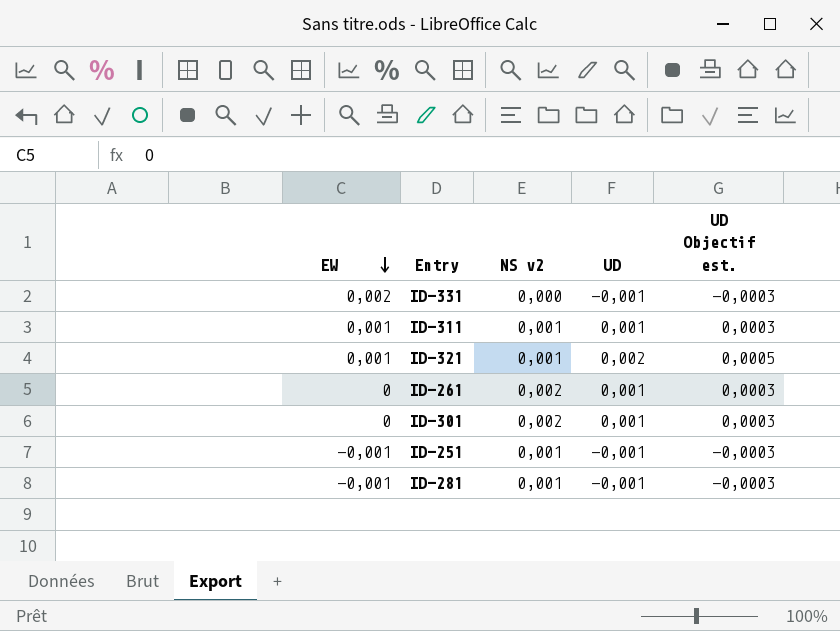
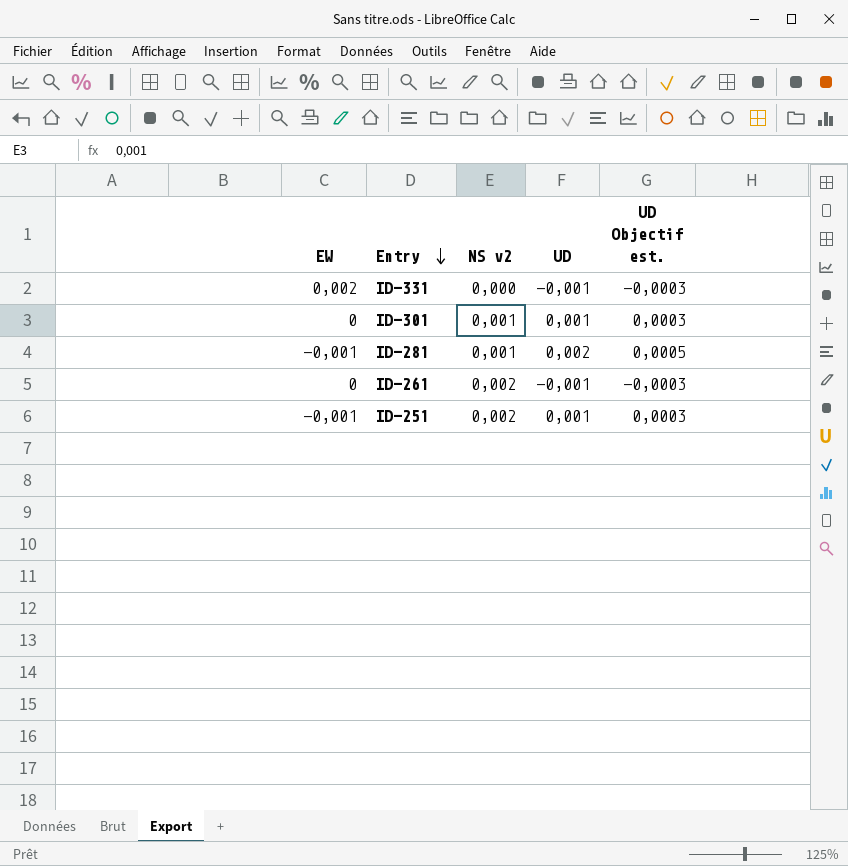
row order: EW descending -> Entry descending
row ID-311: 0,001 | 0,001 | 0,001 | 0,0003 -> none
row ID-321: 0,001 | 0,001 | 0,002 | 0,0005 -> none
ID-301 | NS v2: 0,002 -> 0,001
ID-281 | UD: -0,001 -> 0,002
ID-281 | UD Objectif est.: -0,0003 -> 0,0005
ID-261 | UD: 0,001 -> -0,001
ID-261 | UD Objectif est.: 0,0003 -> -0,0003
ID-251 | NS v2: 0,001 -> 0,002
ID-251 | UD: -0,001 -> 0,001
ID-251 | UD Objectif est.: -0,0003 -> 0,0003

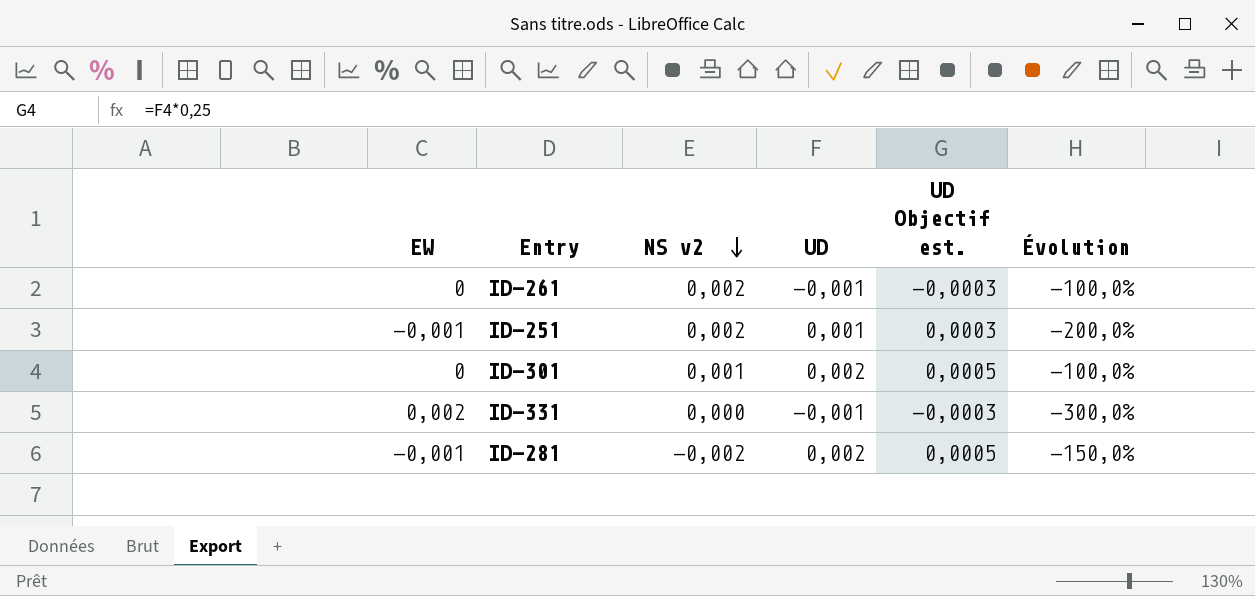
row order: Entry descending -> NS v2 descending
column Évolution | formula: none -> ([EW] - [UD]) / [UD]
ID-301 | UD: 0,001 -> 0,002
ID-301 | UD Objectif est.: 0,0003 -> 0,0005
ID-281 | NS v2: 0,001 -> -0,002

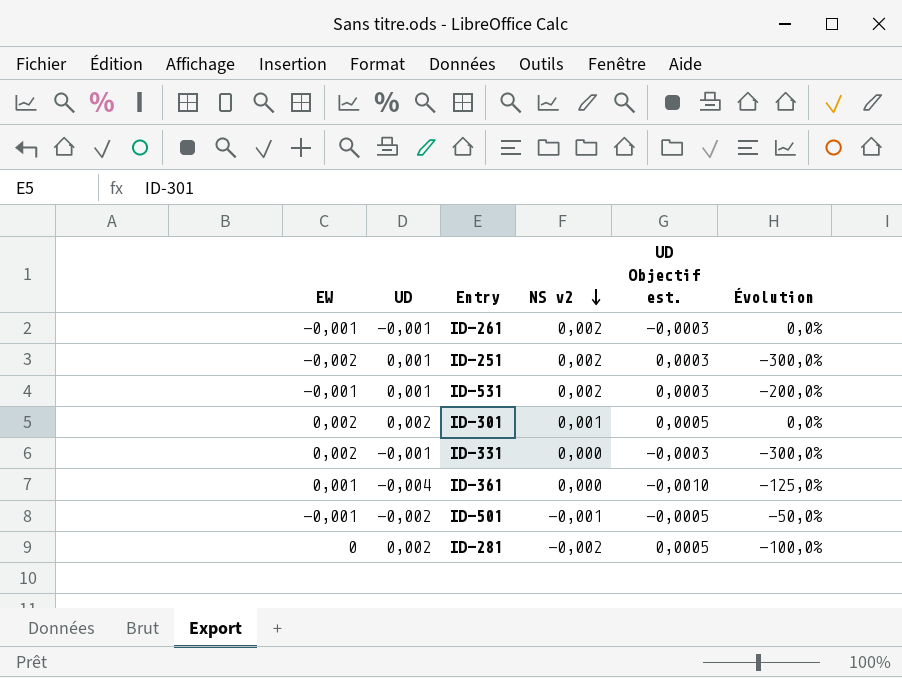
column UD | position: 4 -> 2
ID-261 | EW: 0 -> -0,001
ID-261 | Évolution: -100,0% -> 0,0%
ID-251 | EW: -0,001 -> -0,002
ID-251 | Évolution: -200,0% -> -300,0%
row ID-531: none -> -0,001 | 0,001 | 0,002 | 0,0003 | -200,0%
ID-301 | EW: 0 -> 0,002
ID-301 | Évolution: -100,0% -> 0,0%
row ID-361: none -> 0,001 | -0,004 | 0,000 | -0,0010 | -125,0%
row ID-501: none -> -0,001 | -0,002 | -0,001 | -0,0005 | -50,0%
ID-281 | EW: -0,001 -> 0
ID-281 | Évolution: -150,0% -> -100,0%

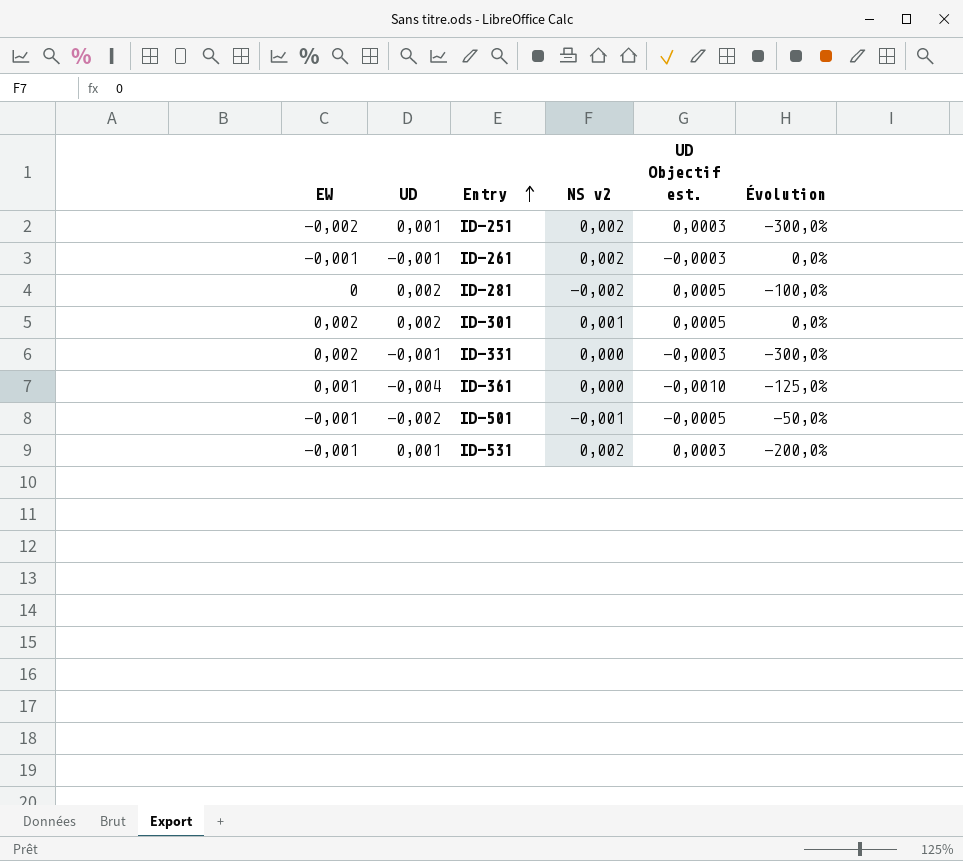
row order: NS v2 descending -> Entry ascending

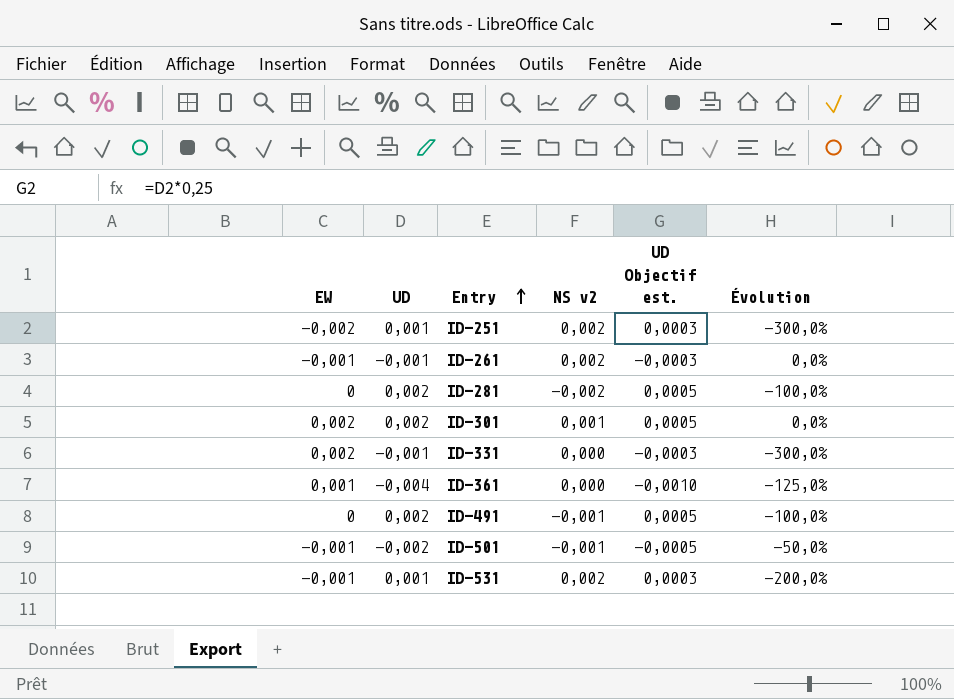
row ID-491: none -> 0 | 0,002 | -0,001 | 0,0005 | -100,0%

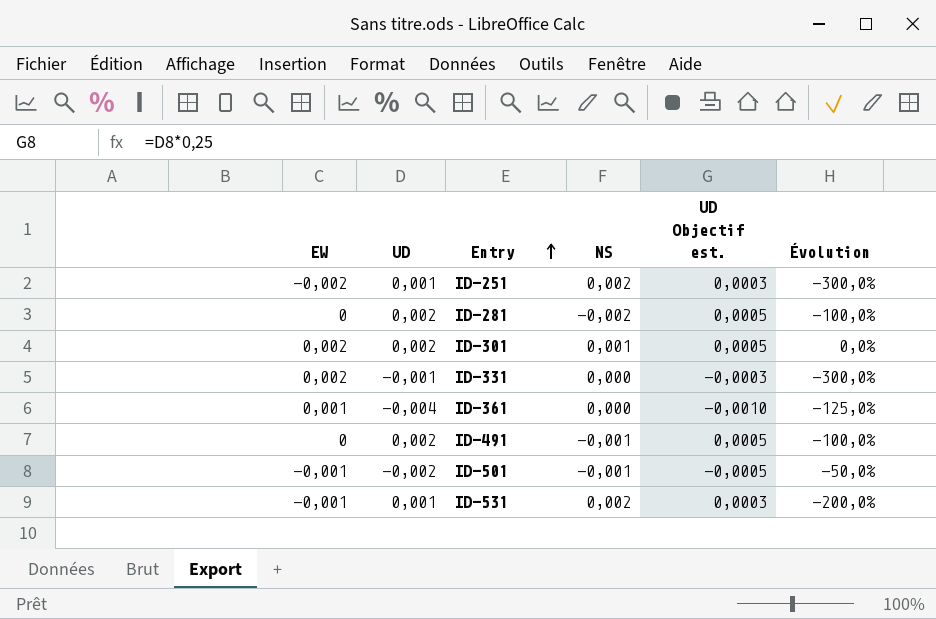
column name: NS v2 -> NS
row ID-261: -0,001 | -0,001 | 0,002 | -0,0003 | 0,0% -> none

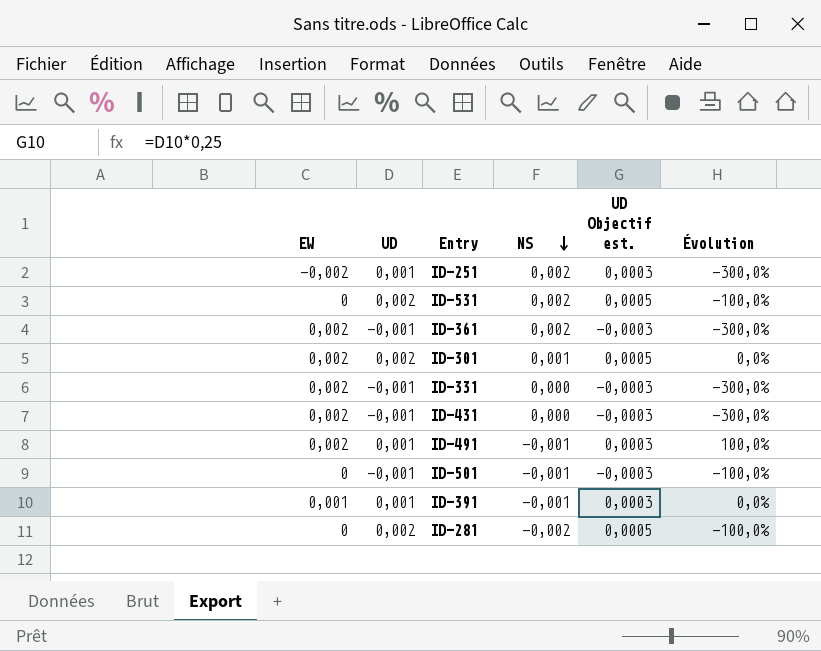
row order: Entry ascending -> NS descending
ID-531 | EW: -0,001 -> 0
ID-531 | UD: 0,001 -> 0,002
ID-531 | UD Objectif est.: 0,0003 -> 0,0005
ID-531 | Évolution: -200,0% -> -100,0%
ID-361 | EW: 0,001 -> 0,002
ID-361 | UD: -0,004 -> -0,001
ID-361 | NS: 0,000 -> 0,002
ID-361 | UD Objectif est.: -0,0010 -> -0,0003
ID-361 | Évolution: -125,0% -> -300,0%
row ID-431: none -> 0,002 | -0,001 | 0,000 | -0,0003 | -300,0%
ID-491 | EW: 0 -> 0,002
ID-491 | UD: 0,002 -> 0,001
ID-491 | UD Objectif est.: 0,0005 -> 0,0003
ID-491 | Évolution: -100,0% -> 100,0%
ID-501 | EW: -0,001 -> 0
ID-501 | UD: -0,002 -> -0,001
ID-501 | UD Objectif est.: -0,0005 -> -0,0003
ID-501 | Évolution: -50,0% -> -100,0%
row ID-391: none -> 0,001 | 0,001 | -0,001 | 0,0003 | 0,0%

